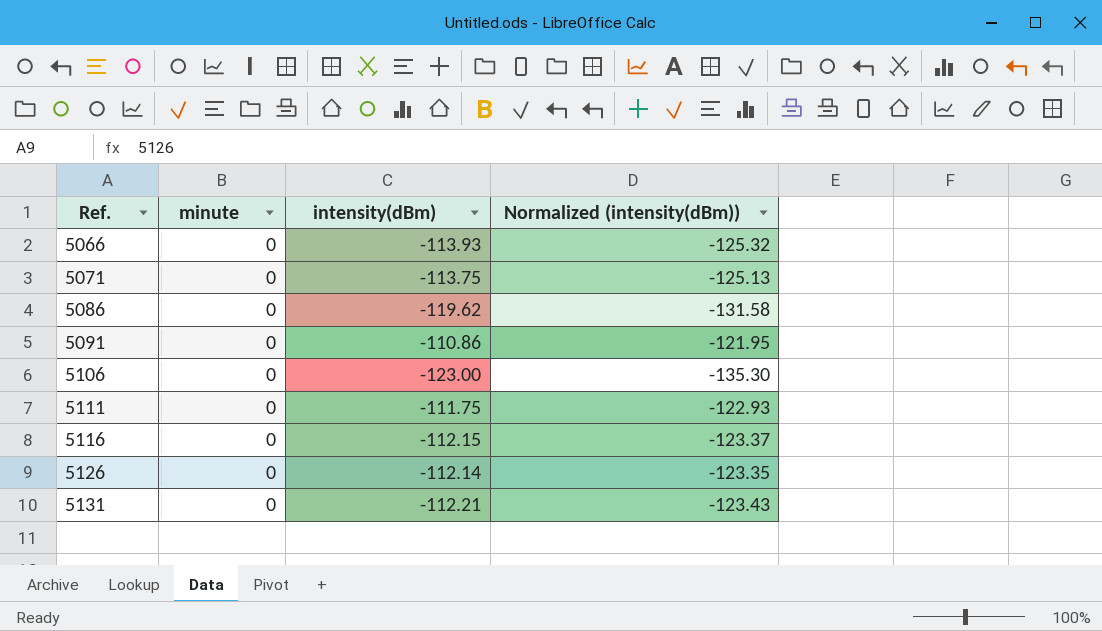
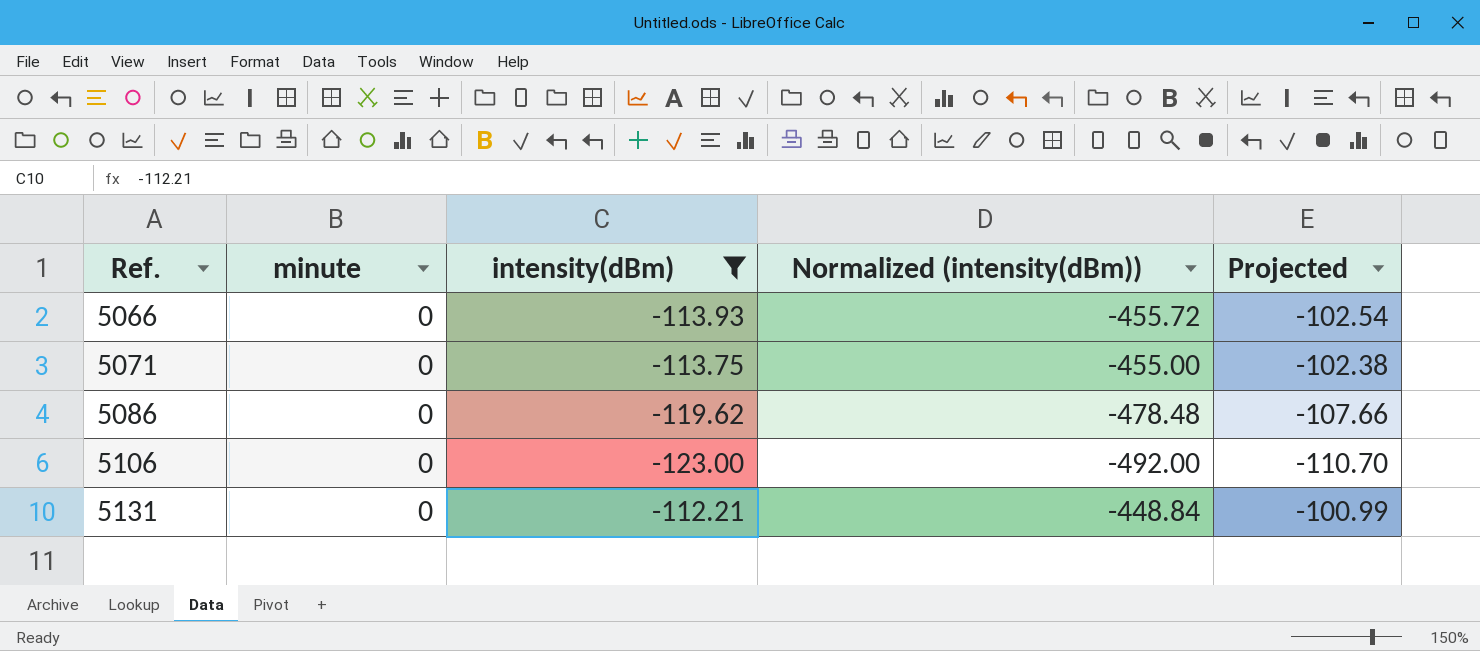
filter: none -> intensity(dBm) <= -112.21
column Normalized (intensity(dBm)) | formula: [intensity(dBm)] * 1.1 -> [intensity(dBm)] * 4
column Projected | formula: none -> [intensity(dBm)] * 0.9

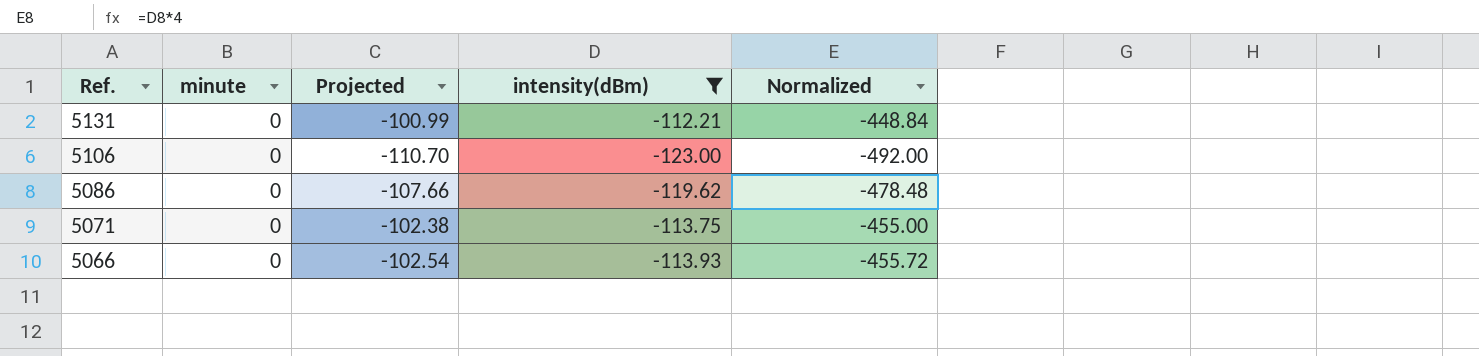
row order: Ref. ascending -> Ref. descending
column Projected | position: 5 -> 3
column name: Normalized (intensity(dBm)) -> Normalized

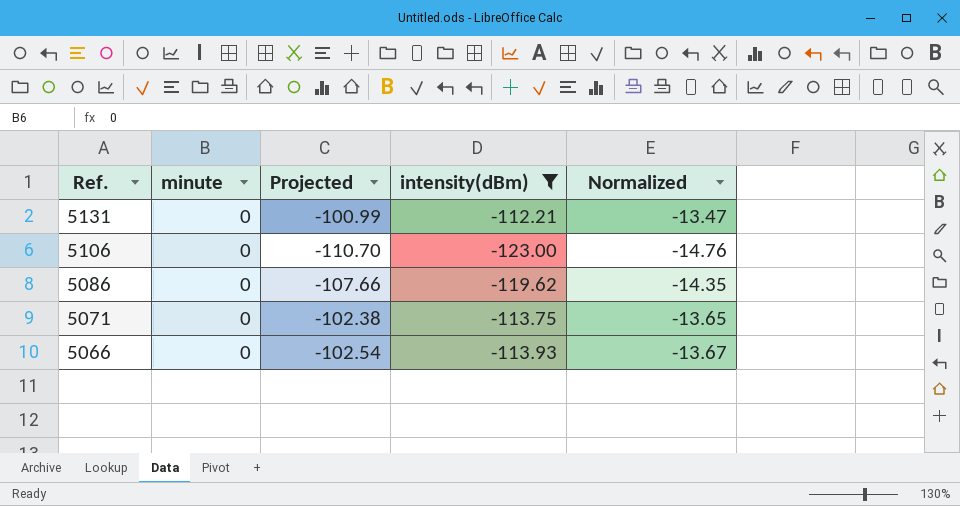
column Normalized | formula: [intensity(dBm)] * 4 -> [intensity(dBm)] * 0.12

